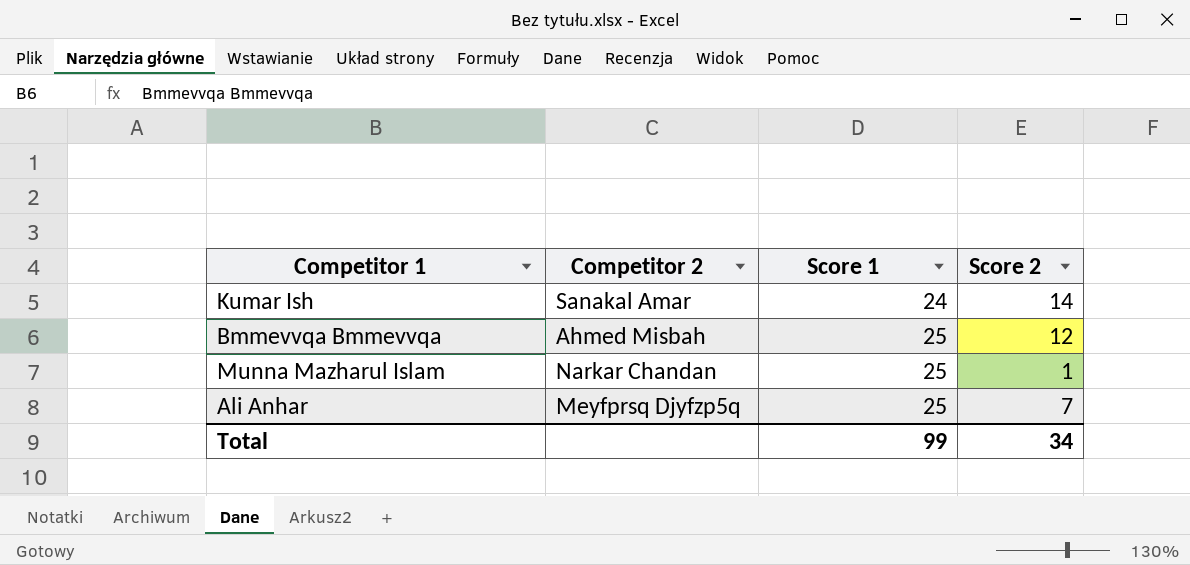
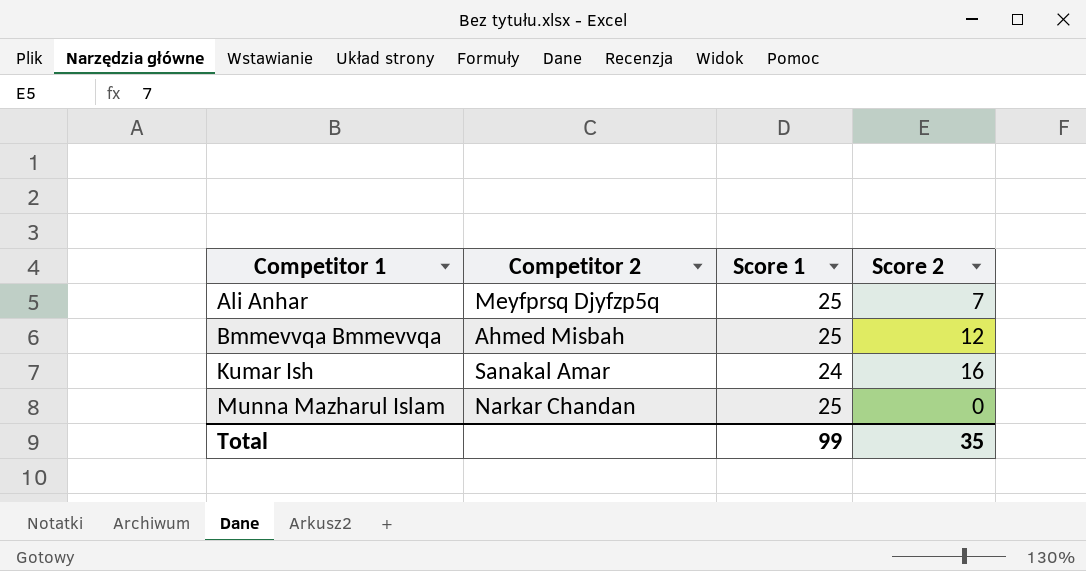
row order: Score 1 ascending -> Competitor 1 ascending
Kumar Ish | Score 2: 14 -> 16
Munna Mazharul Islam | Score 2: 1 -> 0
Total | Score 2: 34 -> 35

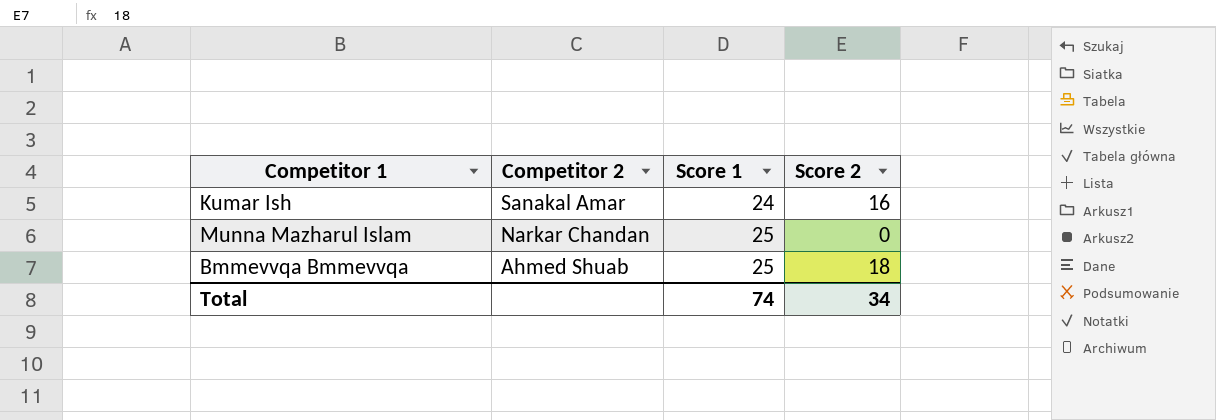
row order: Competitor 1 ascending -> Competitor 2 descending
row Ali Anhar: Meyfprsq Djyfzp5q | 25 | 7 -> none
Bmmevvqa Bmmevvqa | Competitor 2: Ahmed Misbah -> Ahmed Shuab
Bmmevvqa Bmmevvqa | Score 2: 12 -> 18
Total | Score 1: 99 -> 74
Total | Score 2: 35 -> 34

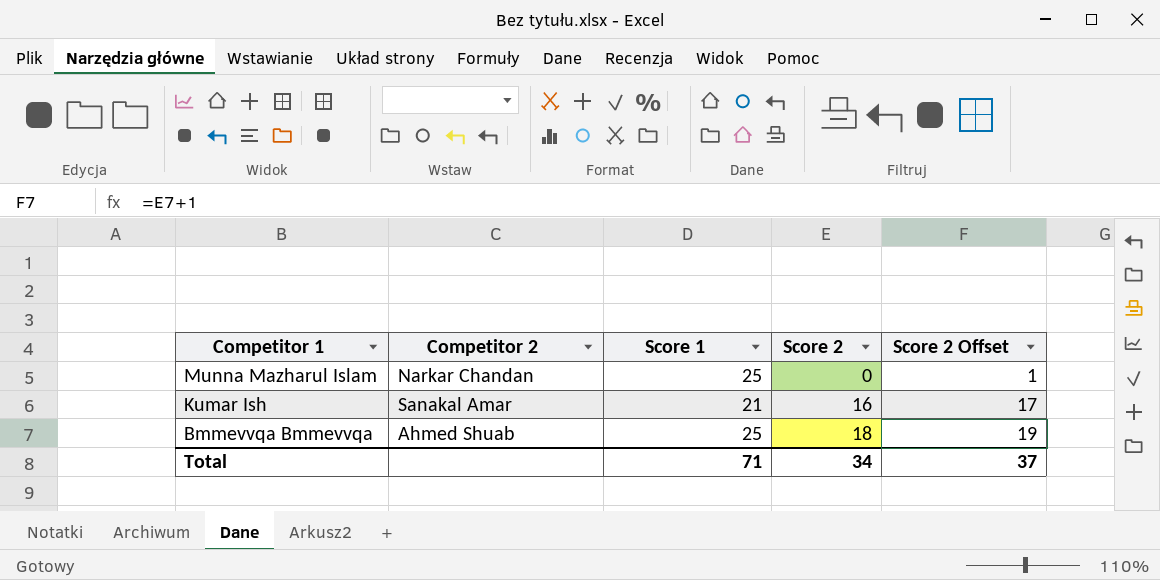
row order: Competitor 2 descending -> Competitor 1 descending
column Score 2 Offset | formula: none -> [Score 2] + 1
Kumar Ish | Score 1: 24 -> 21
Total | Score 1: 74 -> 71

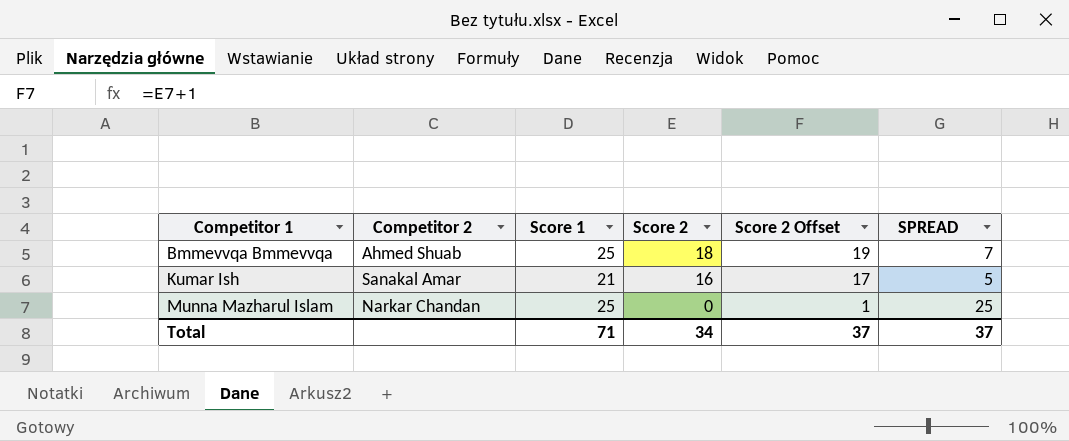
row order: Competitor 1 descending -> Competitor 1 ascending
column SPREAD | formula: none -> [Score 1] - [Score 2]

